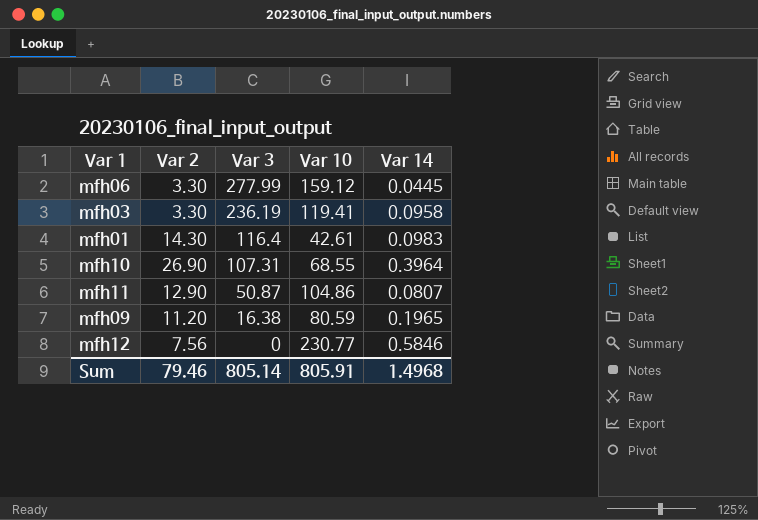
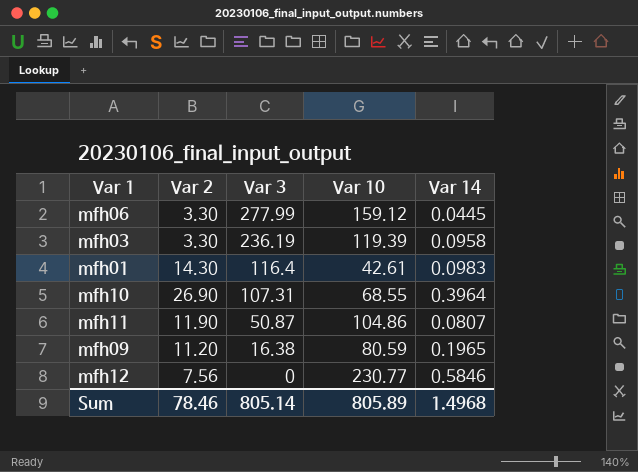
mfh03 | Var 10: 119.41 -> 119.39
mfh11 | Var 2: 12.90 -> 11.90
Sum | Var 2: 79.46 -> 78.46
Sum | Var 10: 805.91 -> 805.89

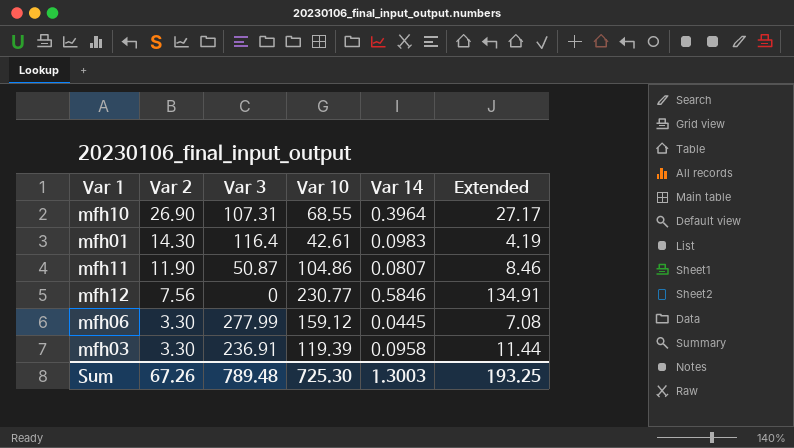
row order: Var 3 descending -> Var 2 descending
column Extended | formula: none -> [Var 10] * [Var 14]
row mfh09: 11.20 | 16.38 | 80.59 | 0.1965 -> none
mfh03 | Var 3: 236.19 -> 236.91
Sum | Var 2: 78.46 -> 67.26
Sum | Var 3: 805.14 -> 789.48
Sum | Var 10: 805.89 -> 725.30
Sum | Var 14: 1.4968 -> 1.3003

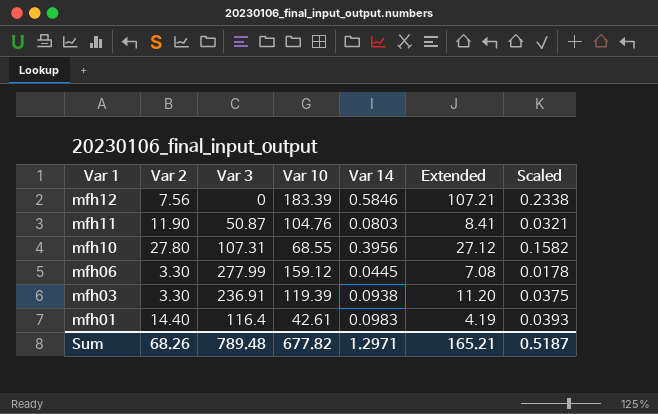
row order: Var 2 descending -> Var 1 descending
column Scaled | formula: none -> [Var 14] * 0.4
mfh12 | Var 10: 230.77 -> 183.39
mfh12 | Extended: 134.91 -> 107.21
mfh11 | Var 10: 104.86 -> 104.76
mfh11 | Var 14: 0.0807 -> 0.0803
mfh11 | Extended: 8.46 -> 8.41
mfh10 | Var 2: 26.90 -> 27.80
mfh10 | Var 14: 0.3964 -> 0.3956
mfh10 | Extended: 27.17 -> 27.12
mfh03 | Var 14: 0.0958 -> 0.0938
mfh03 | Extended: 11.44 -> 11.20
mfh01 | Var 2: 14.30 -> 14.40
Sum | Var 2: 67.26 -> 68.26
Sum | Var 10: 725.30 -> 677.82
Sum | Var 14: 1.3003 -> 1.2971
Sum | Extended: 193.25 -> 165.21

